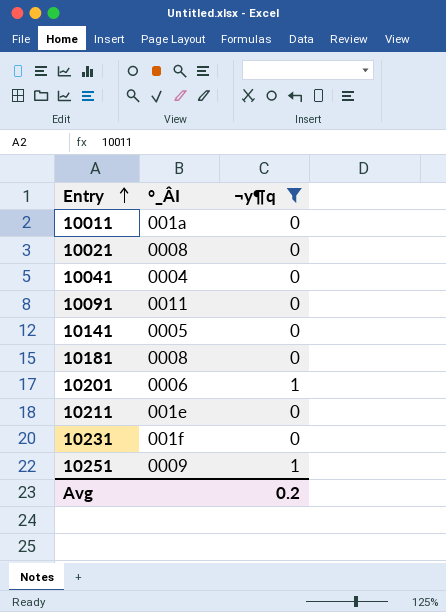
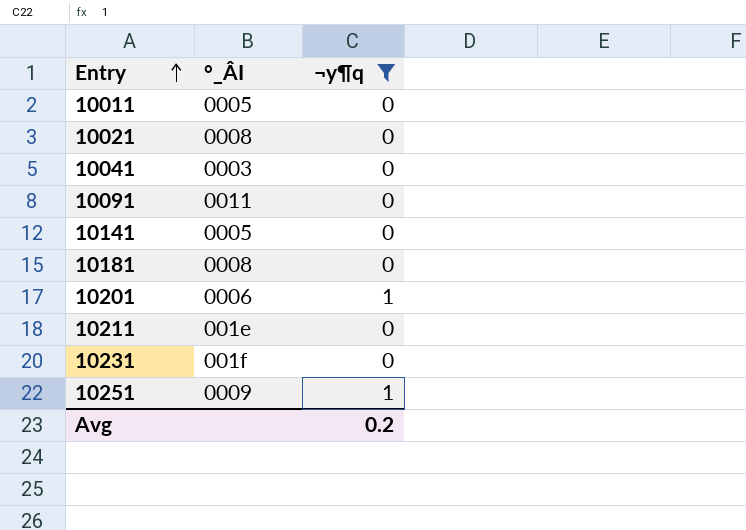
10011 | °_ÂI: 001a -> 0005
10041 | °_ÂI: 0004 -> 0003

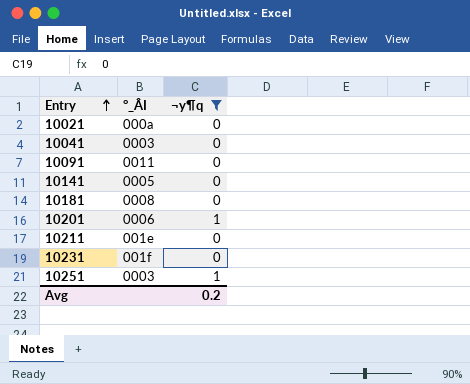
row 10011: 0005 | 0 -> none
10021 | °_ÂI: 0008 -> 000a
10251 | °_ÂI: 0009 -> 0003

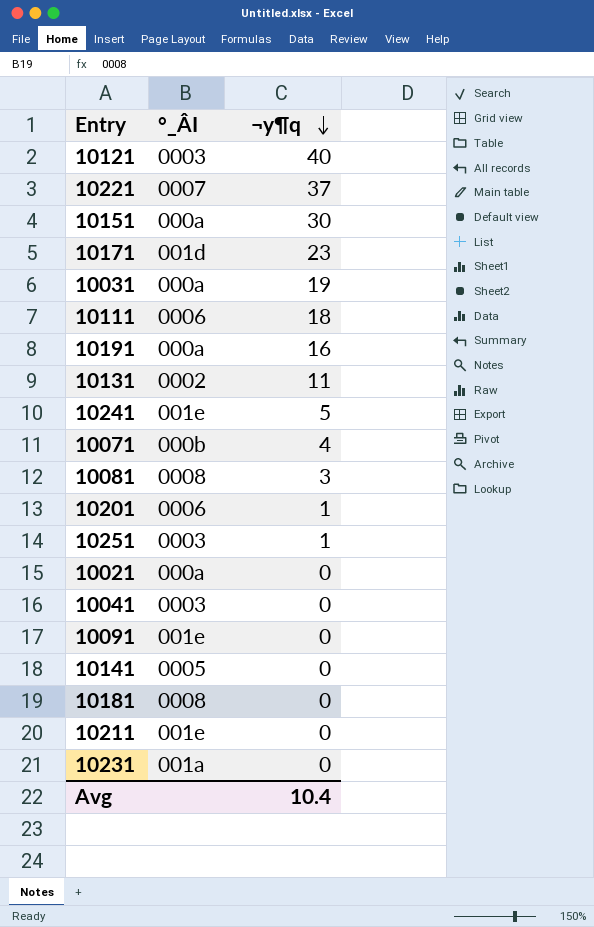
filter: ¬y¶q <= 1 -> none
row order: Entry ascending -> ¬y¶q descending
10091 | °_ÂI: 0011 -> 001e
10231 | °_ÂI: 001f -> 001a
Avg | ¬y¶q: 0.2 -> 10.4

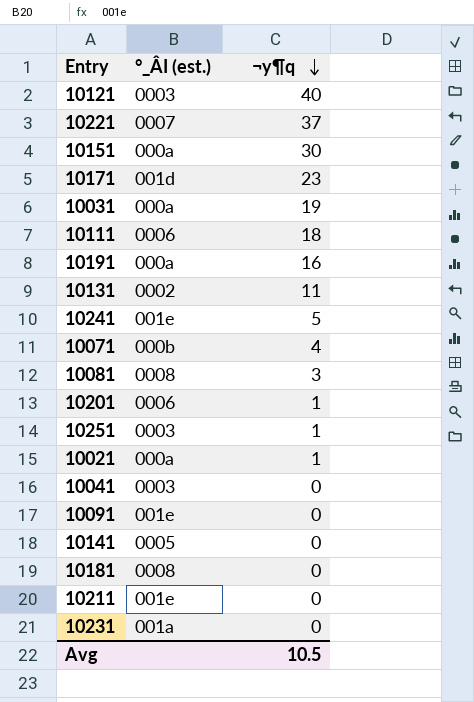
column name: °_ÂI -> °_ÂI (est.)
10021 | ¬y¶q: 0 -> 1
Avg | ¬y¶q: 10.4 -> 10.5

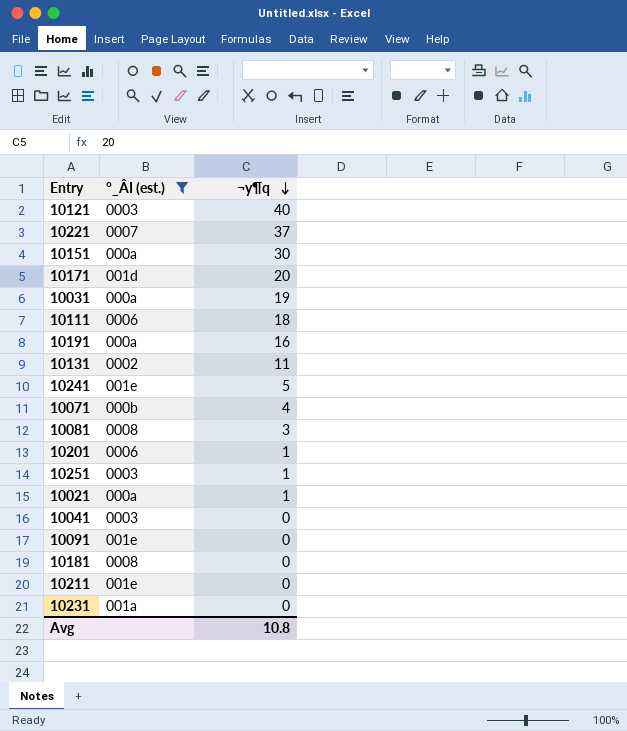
filter: none -> °_ÂI (est.) != 0005
10171 | ¬y¶q: 23 -> 20
Avg | ¬y¶q: 10.5 -> 10.8

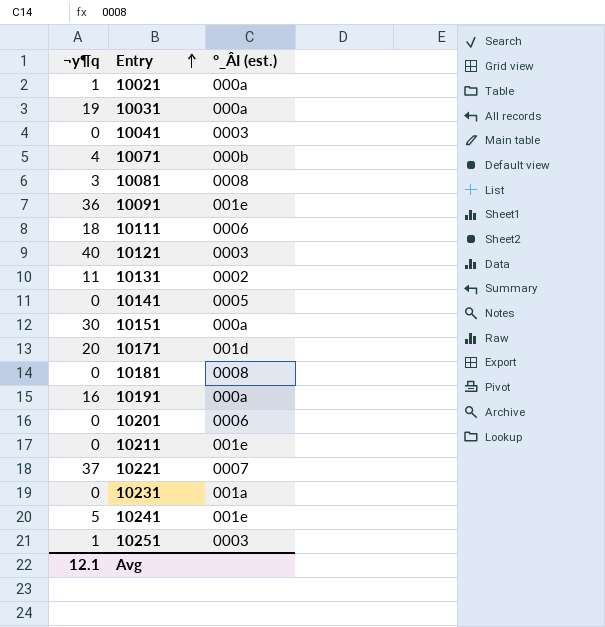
filter: °_ÂI (est.) != 0005 -> none
row order: ¬y¶q descending -> Entry ascending
column ¬y¶q | position: 3 -> 1
10091 | ¬y¶q: 0 -> 36
10201 | ¬y¶q: 1 -> 0
Avg | ¬y¶q: 10.8 -> 12.1

